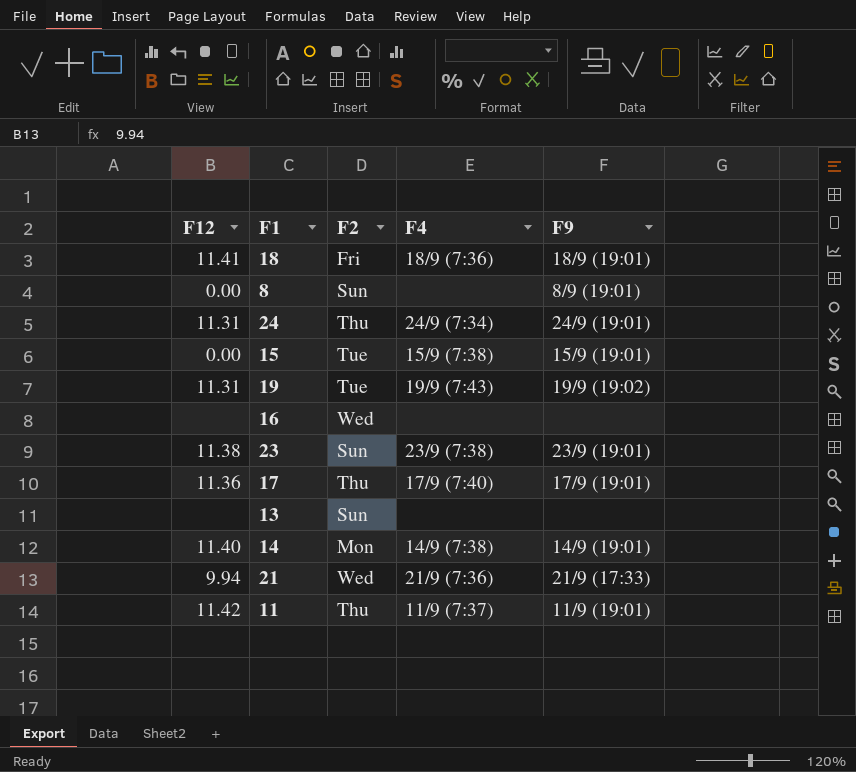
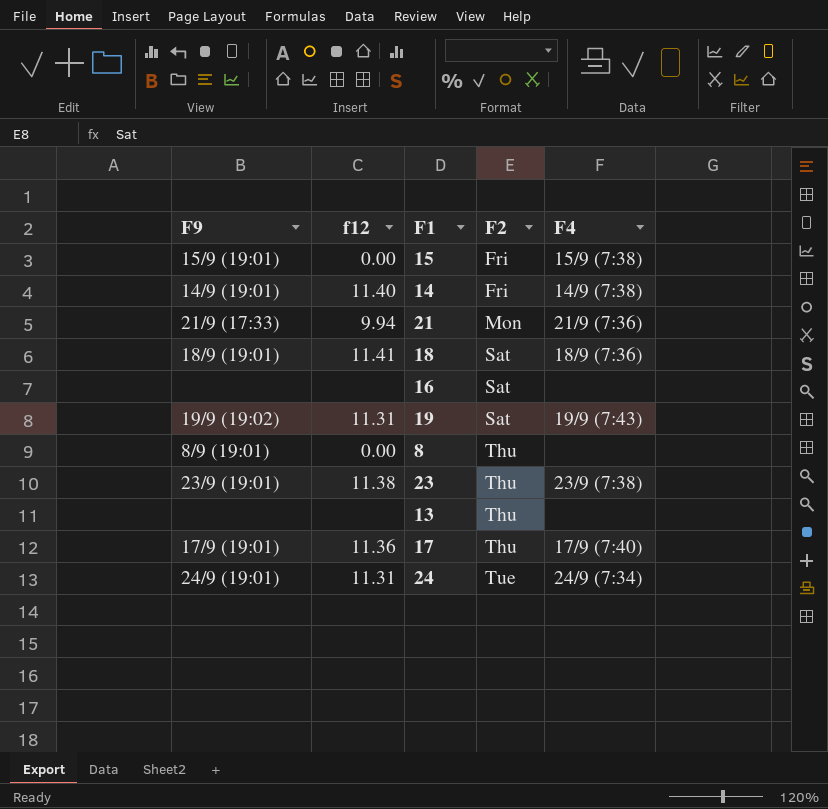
row order: none -> F2 ascending
column F9 | position: 5 -> 1
column name: F12 -> f12
row 11: 11.42 | Thu | 11/9 (7:37) | 11/9 (19:01) -> none
15 | F2: Tue -> Fri
14 | F2: Mon -> Fri
21 | F2: Wed -> Mon
18 | F2: Fri -> Sat
16 | F2: Wed -> Sat
19 | F2: Tue -> Sat
8 | F2: Sun -> Thu
23 | F2: Sun -> Thu
13 | F2: Sun -> Thu
24 | F2: Thu -> Tue

